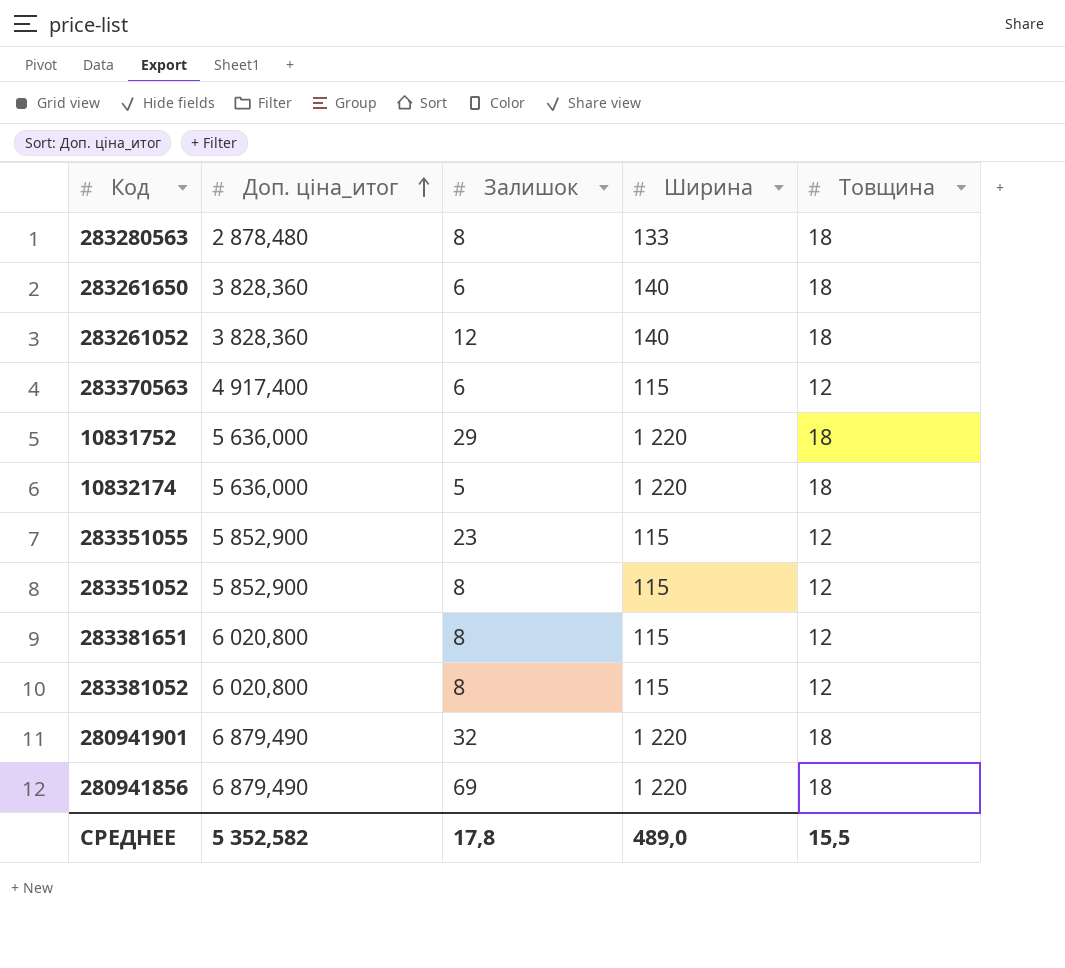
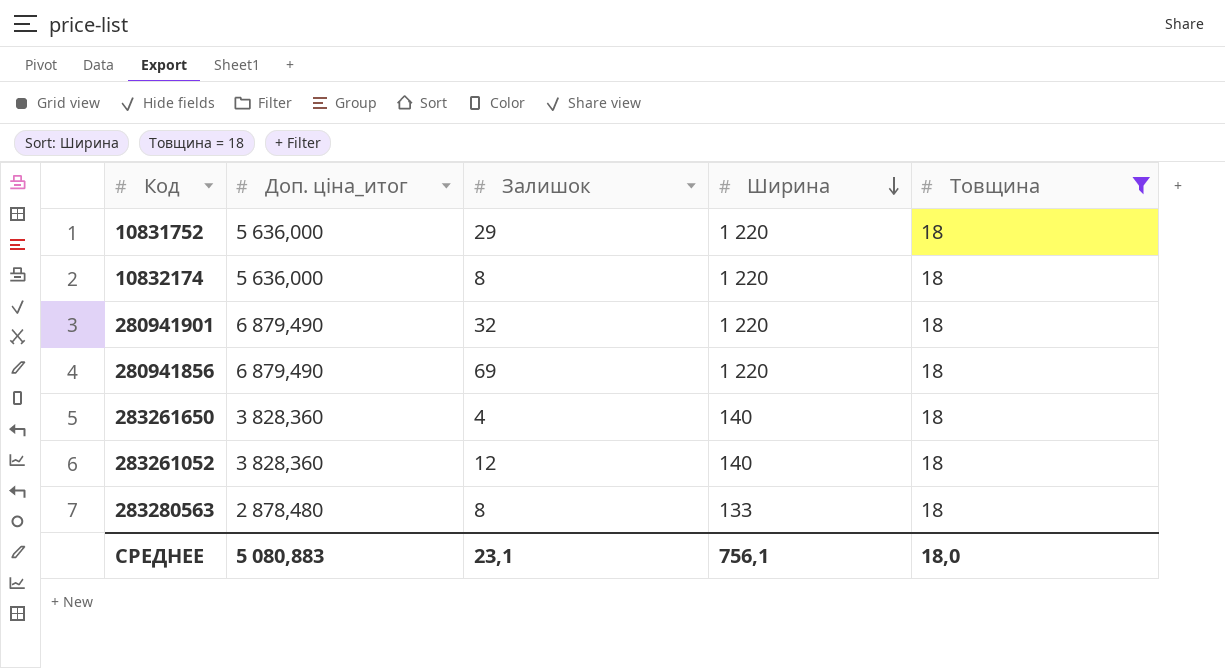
filter: none -> Товщина = 18
row order: Доп. ціна_итог ascending -> Ширина descending
10832174 | Залишок: 5 -> 8
283261650 | Залишок: 6 -> 4
СРЕДНЕЕ | Доп. ціна_итог: 5 352,582 -> 5 080,883
СРЕДНЕЕ | Залишок: 17,8 -> 23,1
СРЕДНЕЕ | Ширина: 489,0 -> 756,1
СРЕДНЕЕ | Товщина: 15,5 -> 18,0

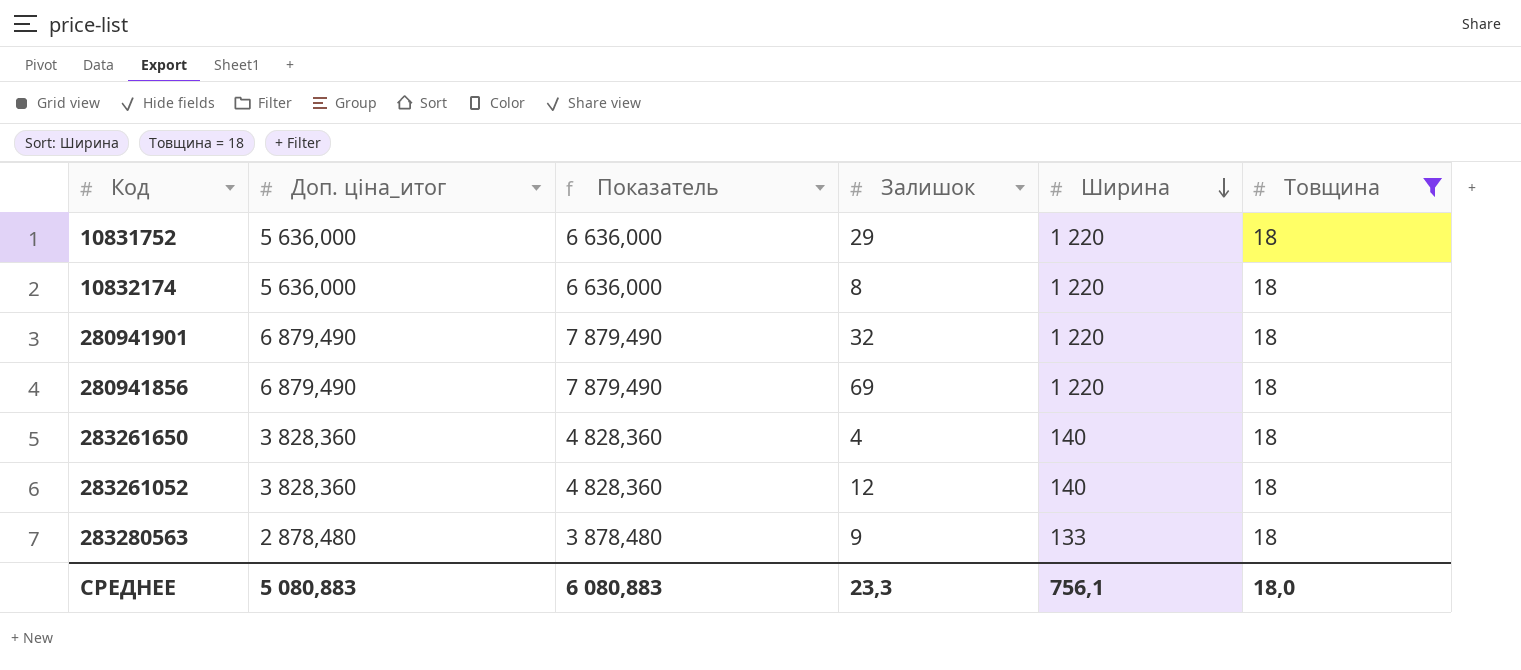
column Показатель | formula: none -> [Доп. ціна_итог] + 1000
283280563 | Залишок: 8 -> 9
СРЕДНЕЕ | Залишок: 23,1 -> 23,3

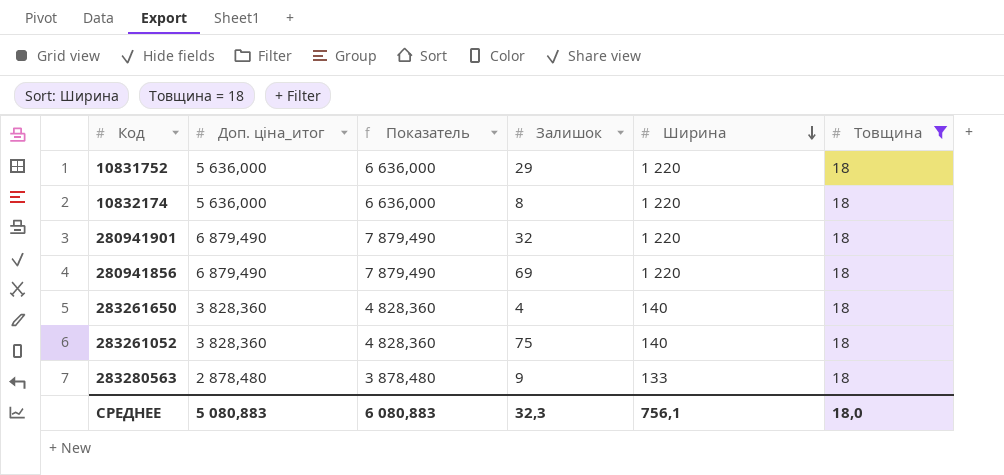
283261052 | Залишок: 12 -> 75
СРЕДНЕЕ | Залишок: 23,3 -> 32,3

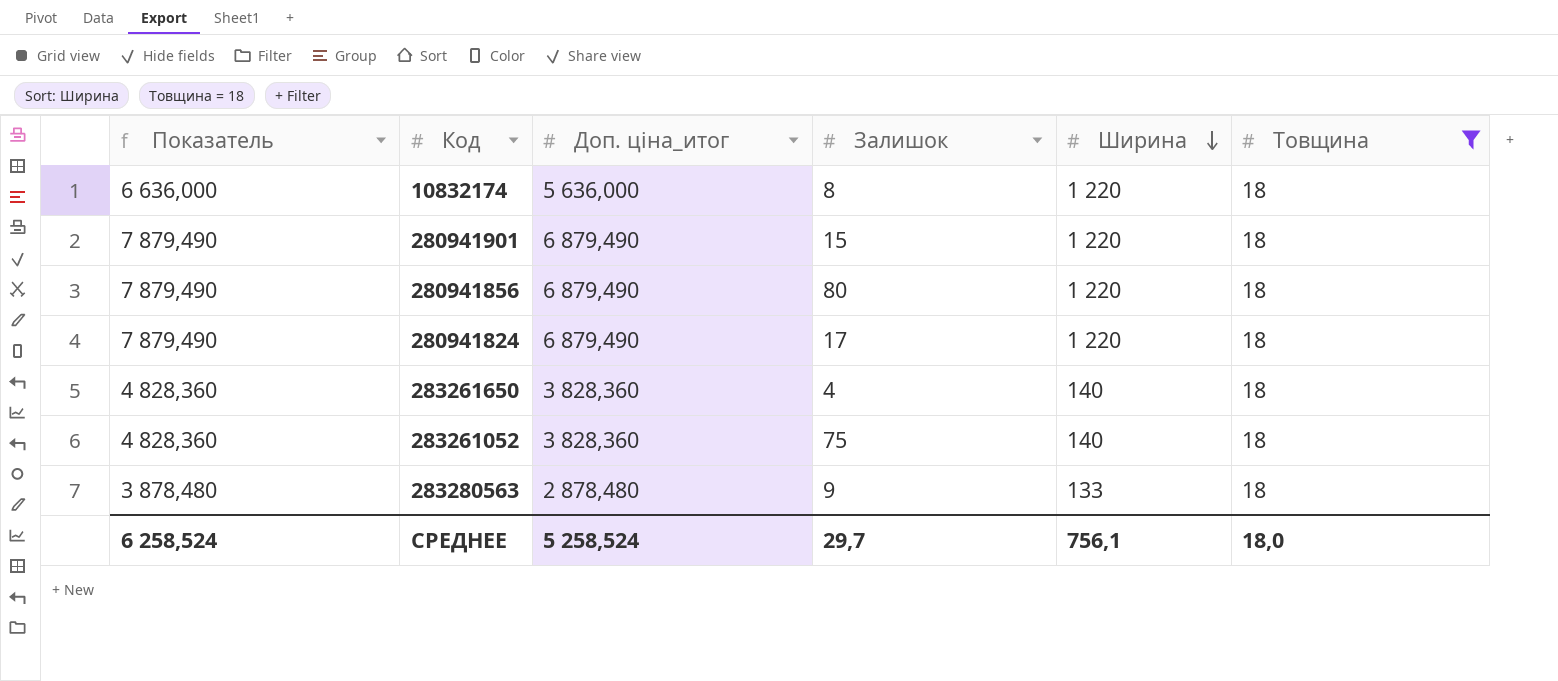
column Показатель | position: 3 -> 1
row 10831752: 5 636,000 | 6 636,000 | 29 | 1 220 | 18 -> none
280941901 | Залишок: 32 -> 15
280941856 | Залишок: 69 -> 80
row 280941824: none -> 7 879,490 | 6 879,490 | 17 | 1 220 | 18
СРЕДНЕЕ | Показатель: 6 080,883 -> 6 258,524
СРЕДНЕЕ | Доп. ціна_итог: 5 080,883 -> 5 258,524
СРЕДНЕЕ | Залишок: 32,3 -> 29,7

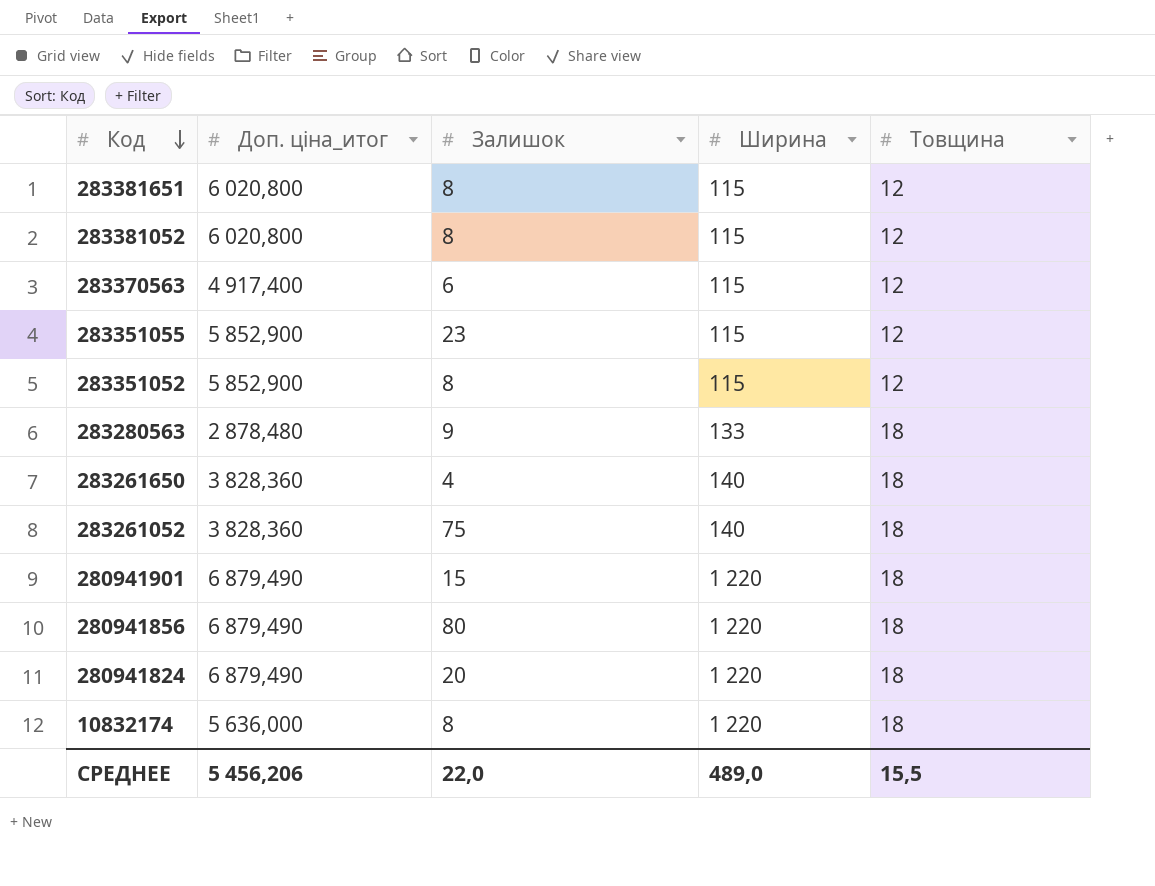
filter: Товщина = 18 -> none
row order: Ширина descending -> Код descending
column Показатель | formula: [Доп. ціна_итог] + 1000 -> none
280941824 | Залишок: 17 -> 20
СРЕДНЕЕ | Доп. ціна_итог: 5 258,524 -> 5 456,206
СРЕДНЕЕ | Залишок: 29,7 -> 22,0
СРЕДНЕЕ | Ширина: 756,1 -> 489,0
СРЕДНЕЕ | Товщина: 18,0 -> 15,5

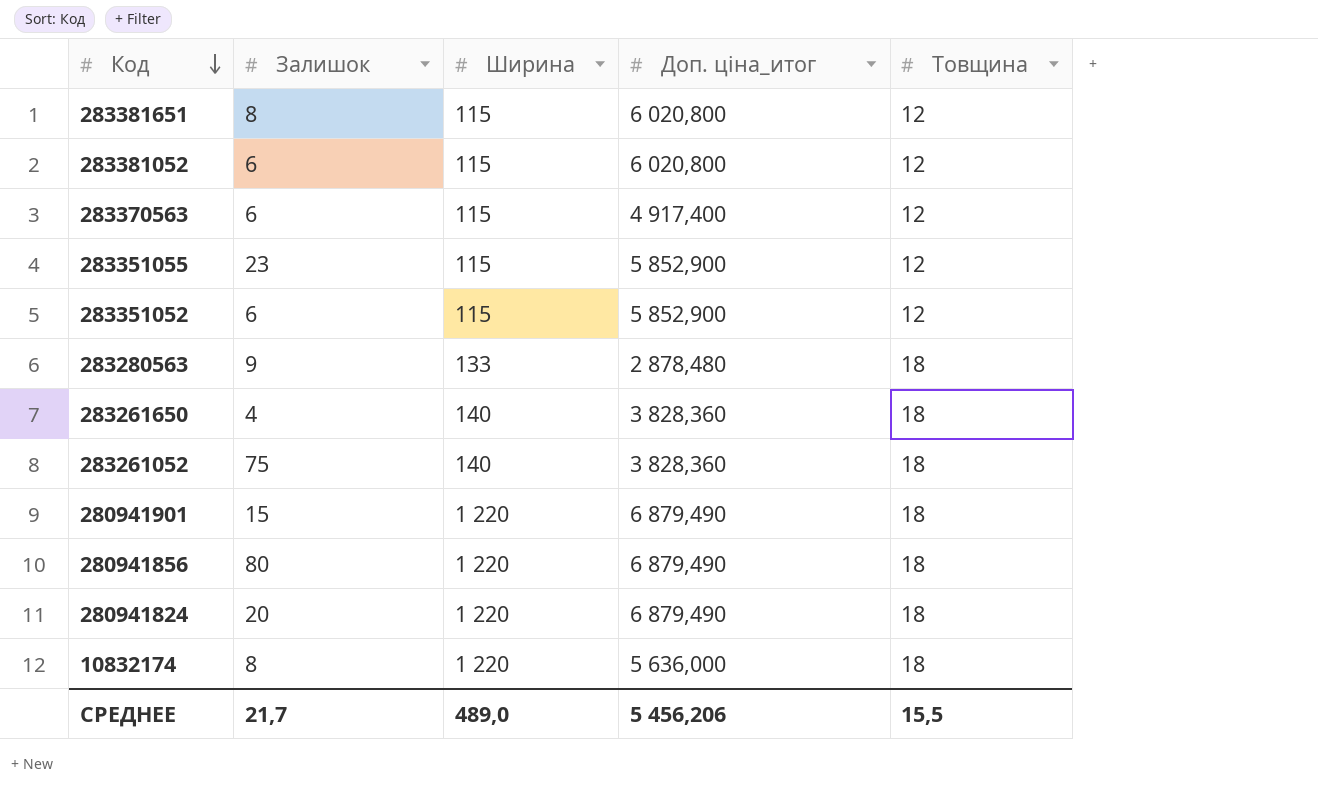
column Доп. ціна_итог | position: 2 -> 4
283381052 | Залишок: 8 -> 6
283351052 | Залишок: 8 -> 6
СРЕДНЕЕ | Залишок: 22,0 -> 21,7

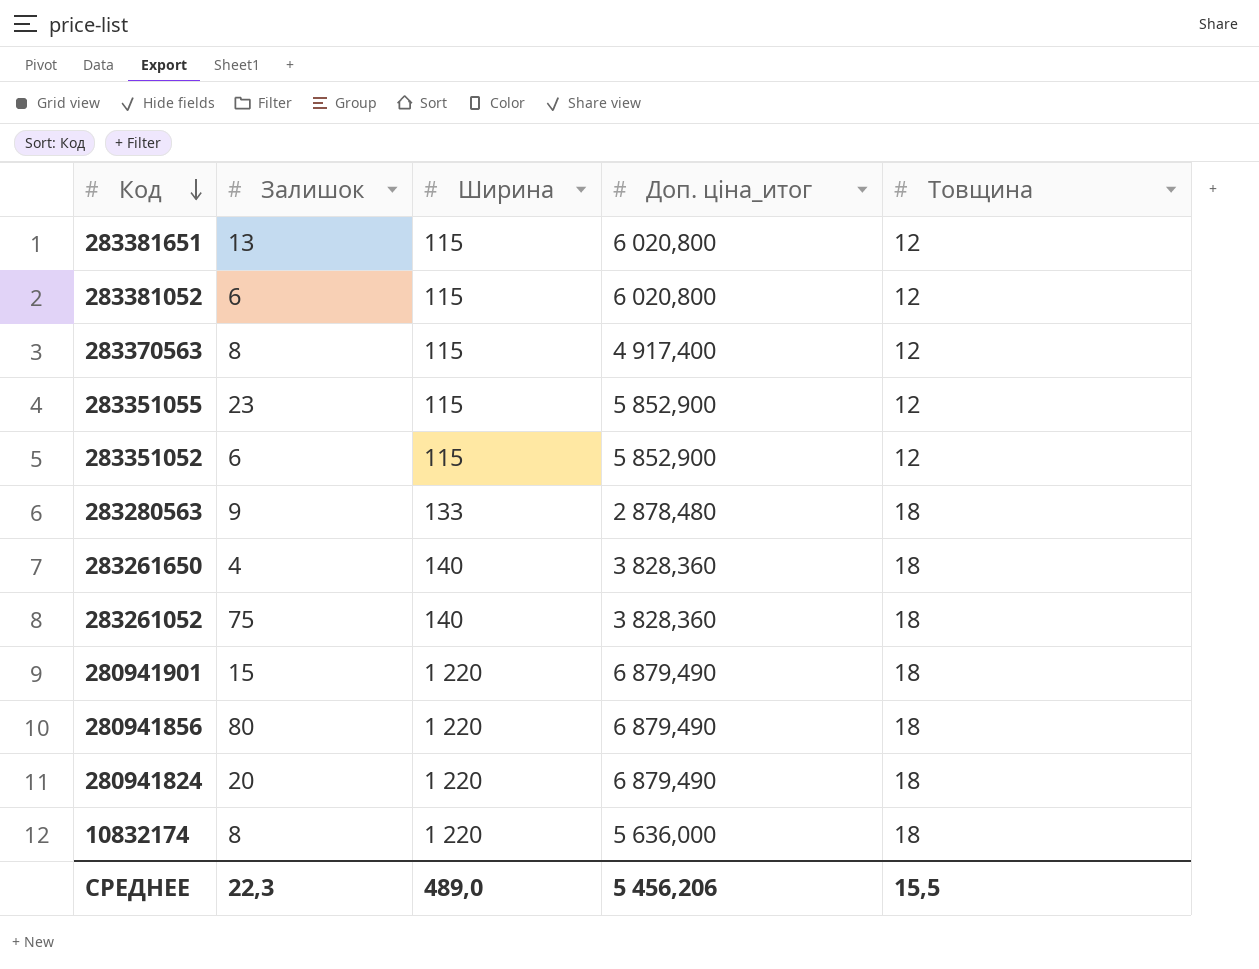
283381651 | Залишок: 8 -> 13
283370563 | Залишок: 6 -> 8
СРЕДНЕЕ | Залишок: 21,7 -> 22,3

